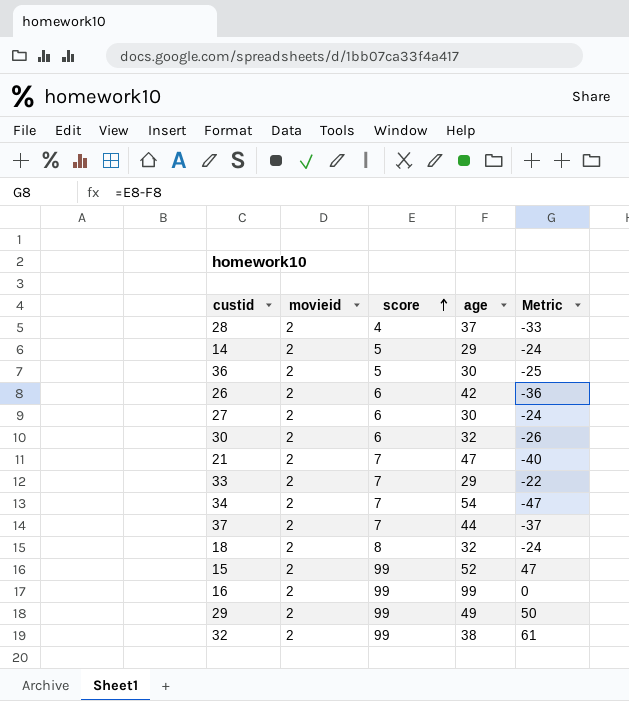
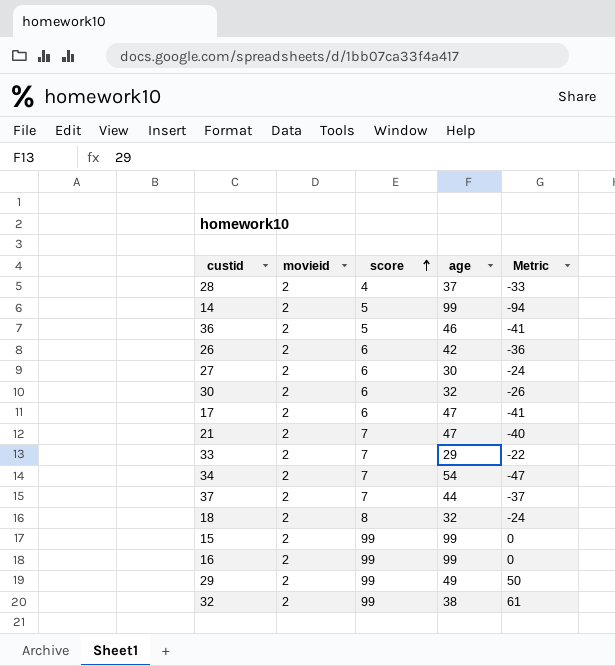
14 | age: 29 -> 99
14 | Metric: -24 -> -94
36 | age: 30 -> 46
36 | Metric: -25 -> -41
row 17: none -> 2 | 6 | 47 | -41
15 | age: 52 -> 99
15 | Metric: 47 -> 0

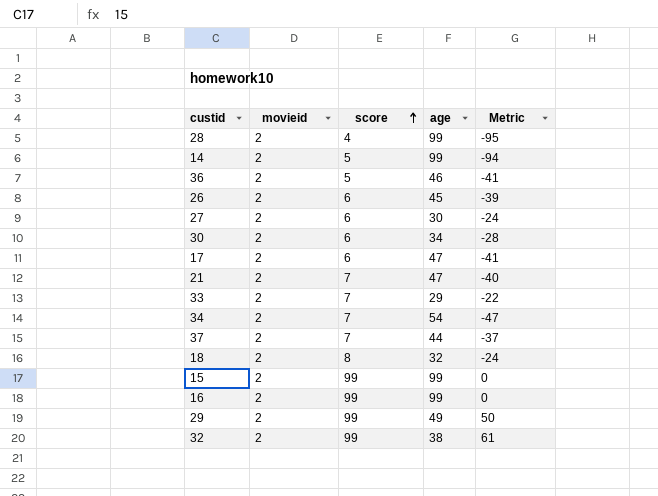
28 | age: 37 -> 99
28 | Metric: -33 -> -95
26 | age: 42 -> 45
26 | Metric: -36 -> -39
30 | age: 32 -> 34
30 | Metric: -26 -> -28

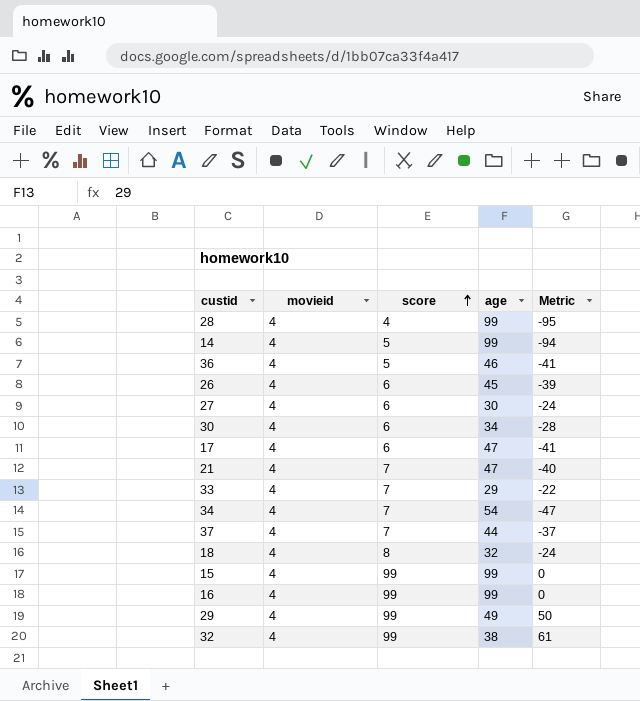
28 | movieid: 2 -> 4
14 | movieid: 2 -> 4
36 | movieid: 2 -> 4
26 | movieid: 2 -> 4
27 | movieid: 2 -> 4
30 | movieid: 2 -> 4
17 | movieid: 2 -> 4
21 | movieid: 2 -> 4
33 | movieid: 2 -> 4
34 | movieid: 2 -> 4
37 | movieid: 2 -> 4
18 | movieid: 2 -> 4
15 | movieid: 2 -> 4
16 | movieid: 2 -> 4
29 | movieid: 2 -> 4
32 | movieid: 2 -> 4

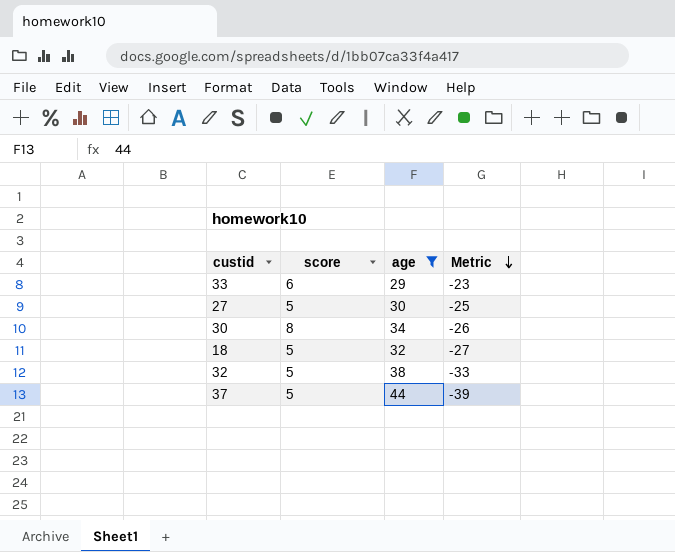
filter: none -> age <= 44
row order: score ascending -> Metric descending
column movieid | position: 2 -> none
33 | score: 7 -> 6
33 | Metric: -22 -> -23
27 | score: 6 -> 5
27 | Metric: -24 -> -25
30 | score: 6 -> 8
30 | Metric: -28 -> -26
18 | score: 8 -> 5
18 | Metric: -24 -> -27
32 | score: 99 -> 5
32 | Metric: 61 -> -33
37 | score: 7 -> 5
37 | Metric: -37 -> -39

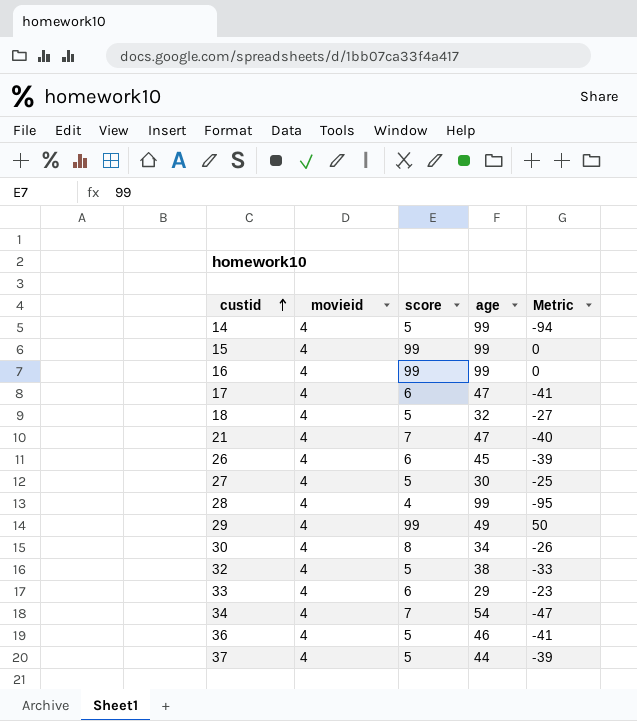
filter: age <= 44 -> none
row order: Metric descending -> custid ascending
column movieid | position: none -> 2

